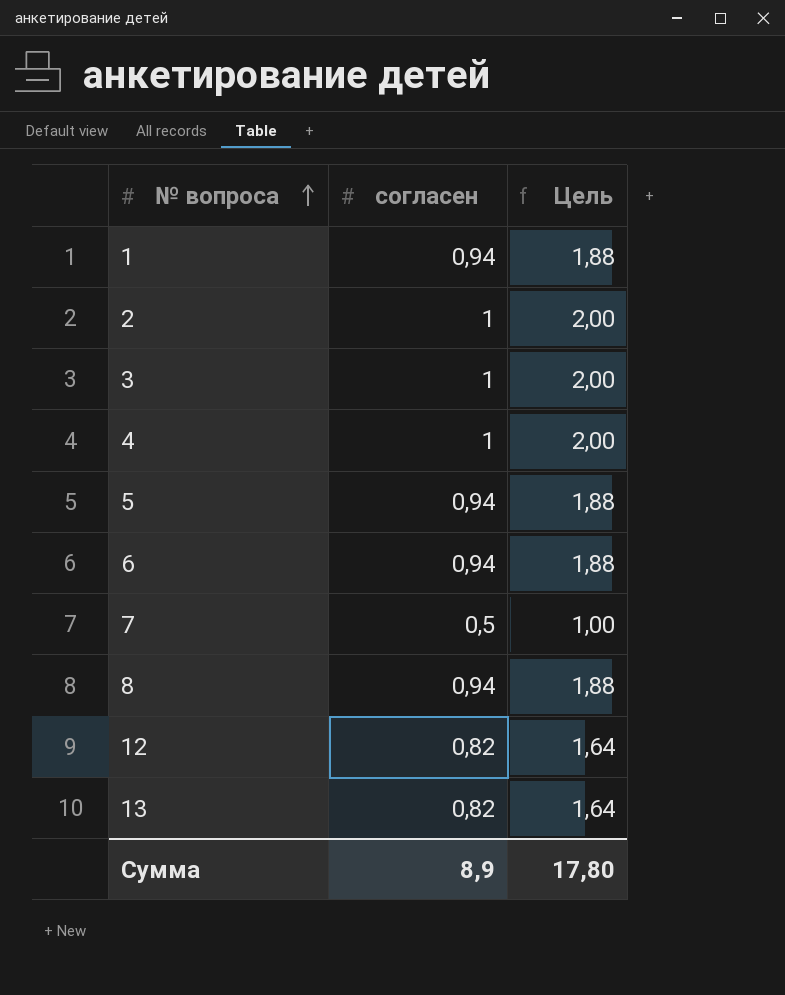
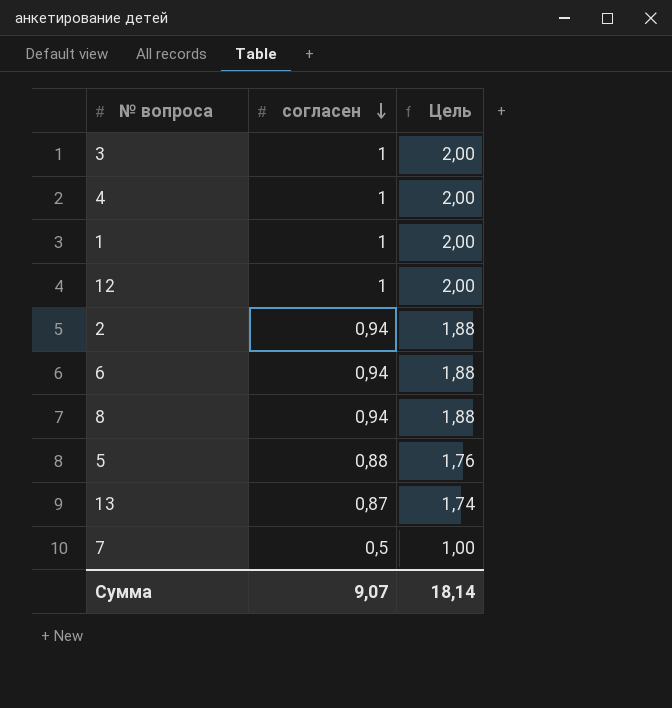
row order: № вопроса ascending -> согласен descending
1 | согласен: 0,94 -> 1
1 | Цель: 1,88 -> 2,00
12 | согласен: 0,82 -> 1
12 | Цель: 1,64 -> 2,00
2 | согласен: 1 -> 0,94
2 | Цель: 2,00 -> 1,88
5 | согласен: 0,94 -> 0,88
5 | Цель: 1,88 -> 1,76
13 | согласен: 0,82 -> 0,87
13 | Цель: 1,64 -> 1,74
Сумма | согласен: 8,9 -> 9,07
Сумма | Цель: 17,80 -> 18,14

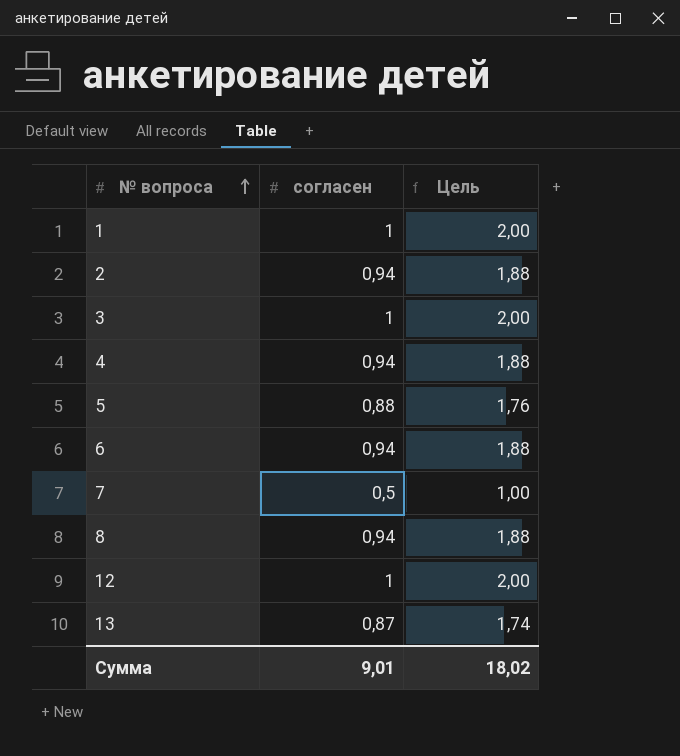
row order: согласен descending -> № вопроса ascending
4 | согласен: 1 -> 0,94
4 | Цель: 2,00 -> 1,88
Сумма | согласен: 9,07 -> 9,01
Сумма | Цель: 18,14 -> 18,02

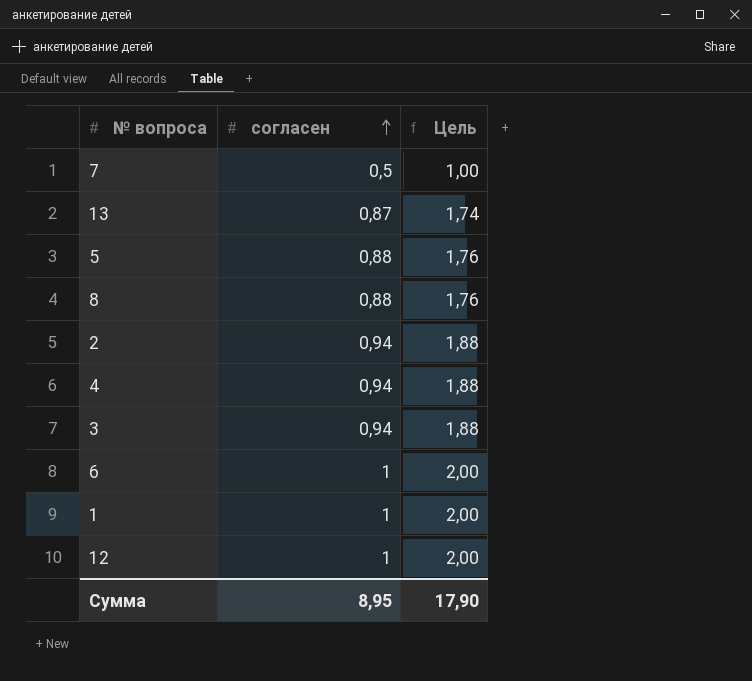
row order: № вопроса ascending -> согласен ascending
8 | согласен: 0,94 -> 0,88
8 | Цель: 1,88 -> 1,76
3 | согласен: 1 -> 0,94
3 | Цель: 2,00 -> 1,88
6 | согласен: 0,94 -> 1
6 | Цель: 1,88 -> 2,00
Сумма | согласен: 9,01 -> 8,95
Сумма | Цель: 18,02 -> 17,90

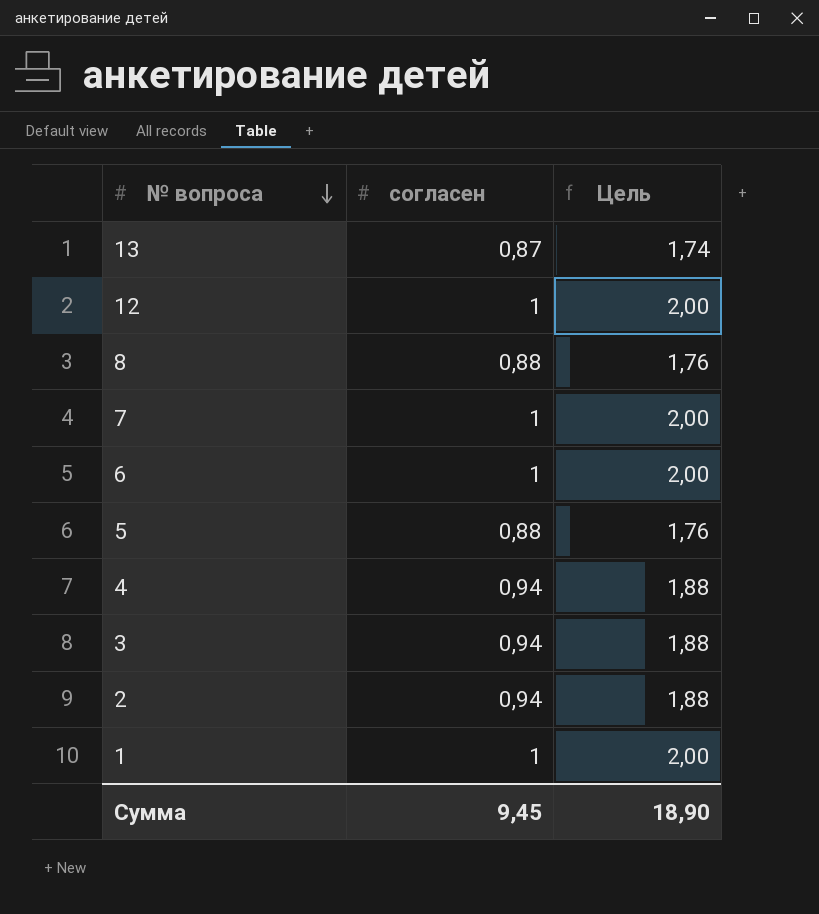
row order: согласен ascending -> № вопроса descending
7 | согласен: 0,5 -> 1
7 | Цель: 1,00 -> 2,00
Сумма | согласен: 8,95 -> 9,45
Сумма | Цель: 17,90 -> 18,90

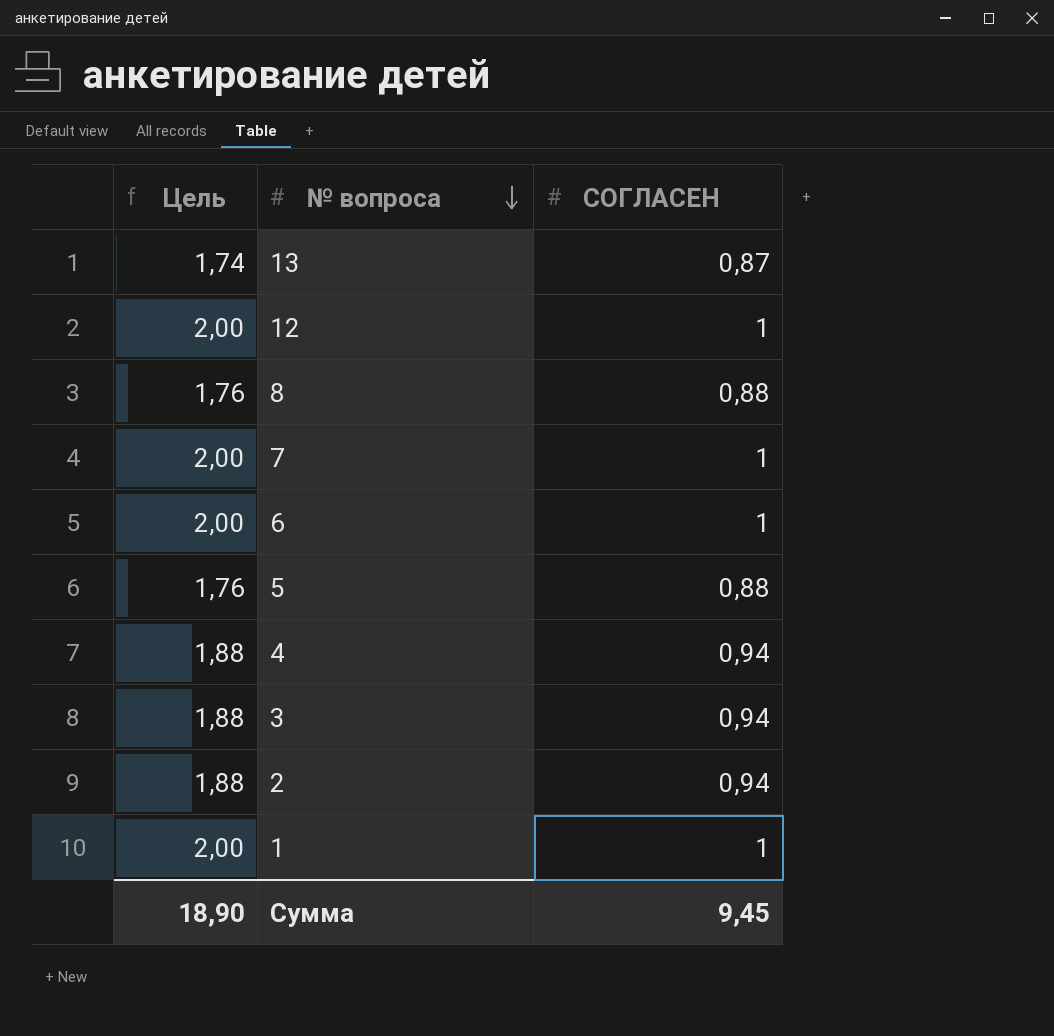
column Цель | position: 3 -> 1
column name: согласен -> СОГЛАСЕН

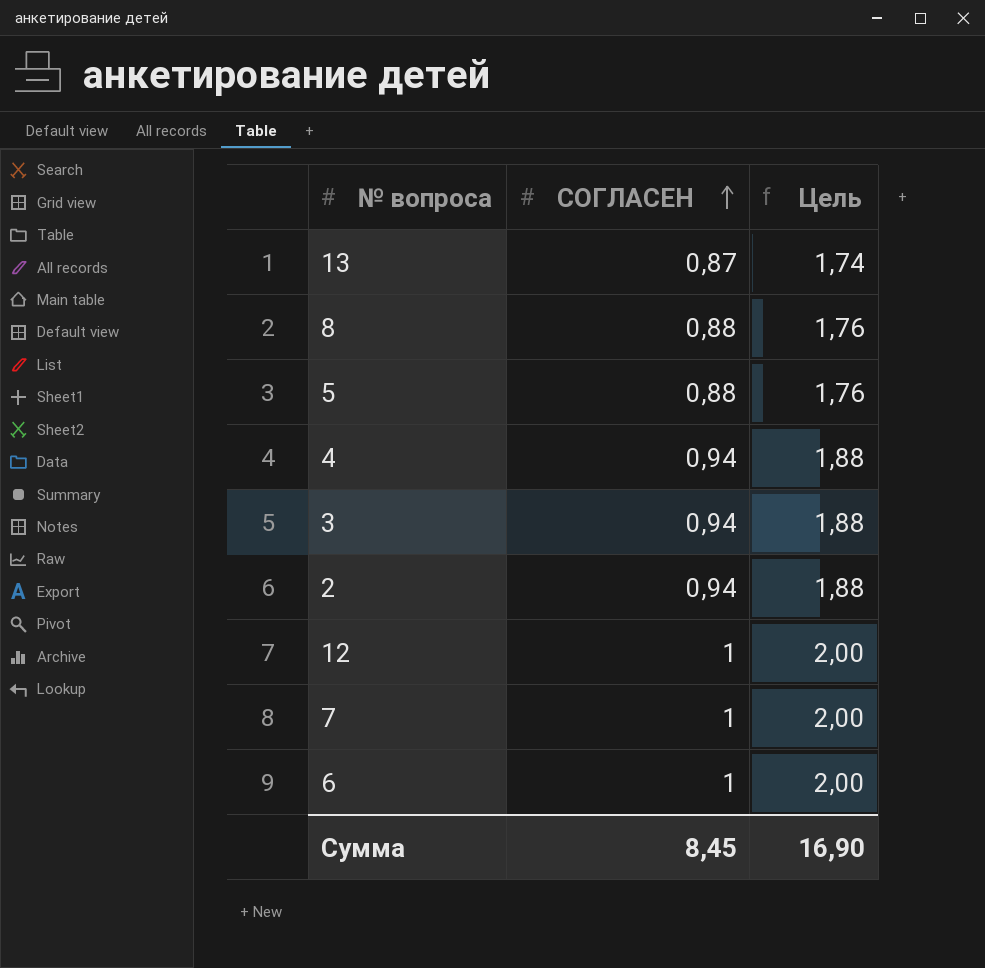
row order: № вопроса descending -> СОГЛАСЕН ascending
column Цель | position: 1 -> 3
row 1: 2,00 | 1 -> none
Сумма | СОГЛАСЕН: 9,45 -> 8,45
Сумма | Цель: 18,90 -> 16,90

